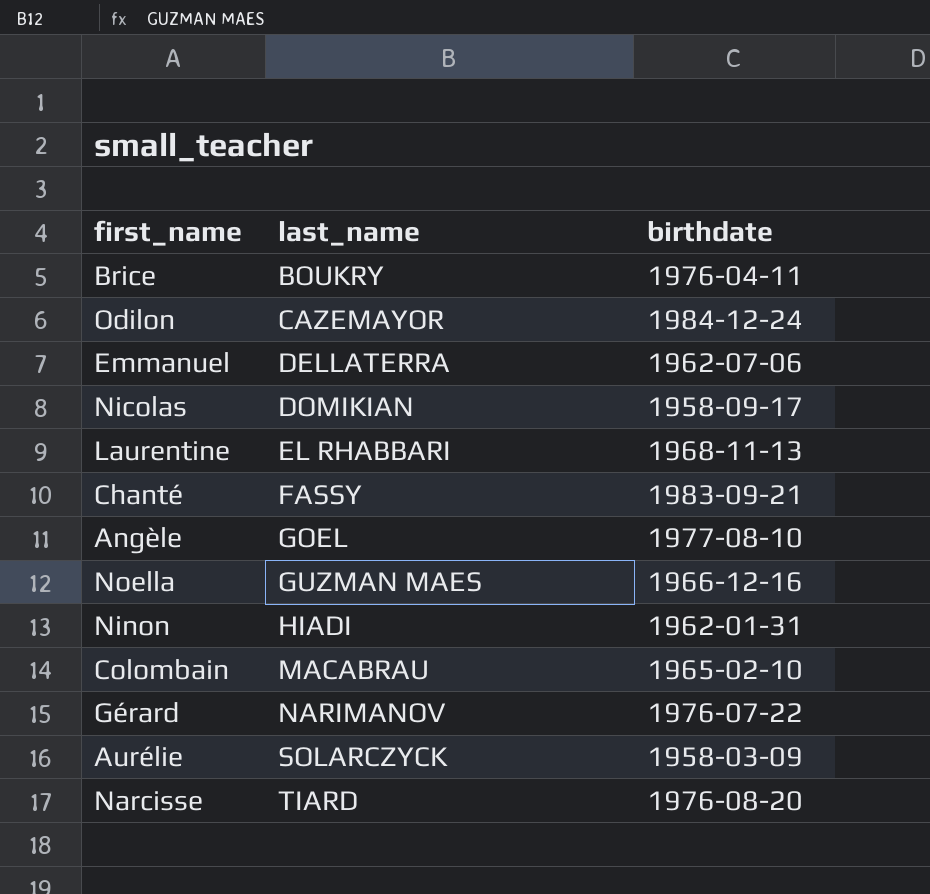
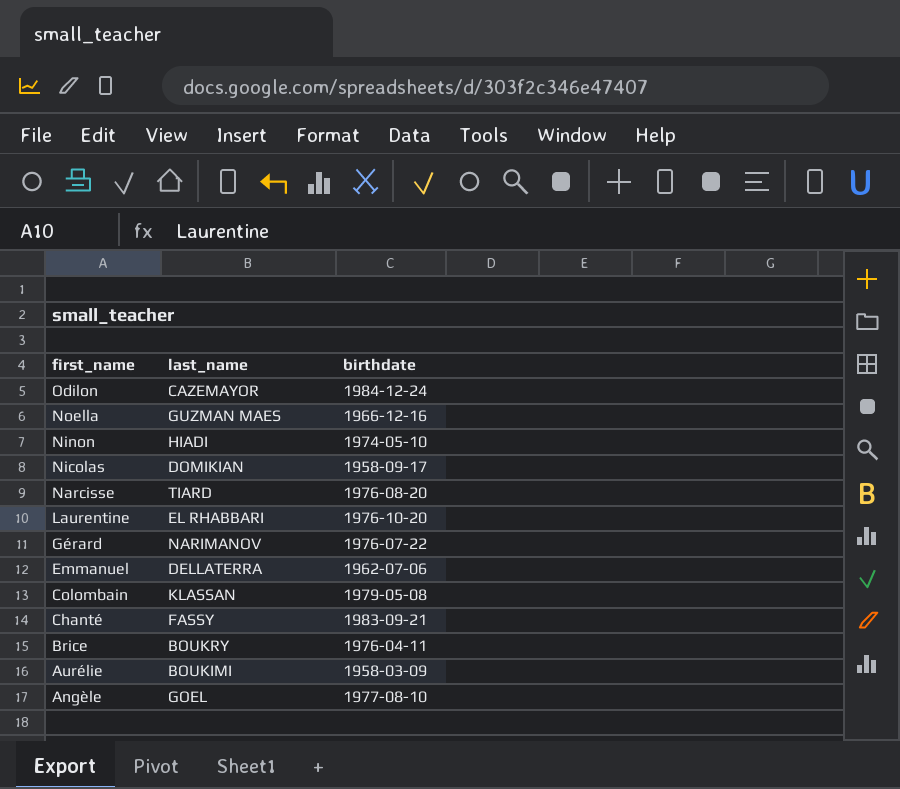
row order: last_name ascending -> first_name descending
Ninon | birthdate: 1962-01-31 -> 1974-05-10
Laurentine | birthdate: 1968-11-13 -> 1976-10-20
Colombain | last_name: MACABRAU -> KLASSAN
Colombain | birthdate: 1965-02-10 -> 1979-05-08
Aurélie | last_name: SOLARCZYCK -> BOUKIMI

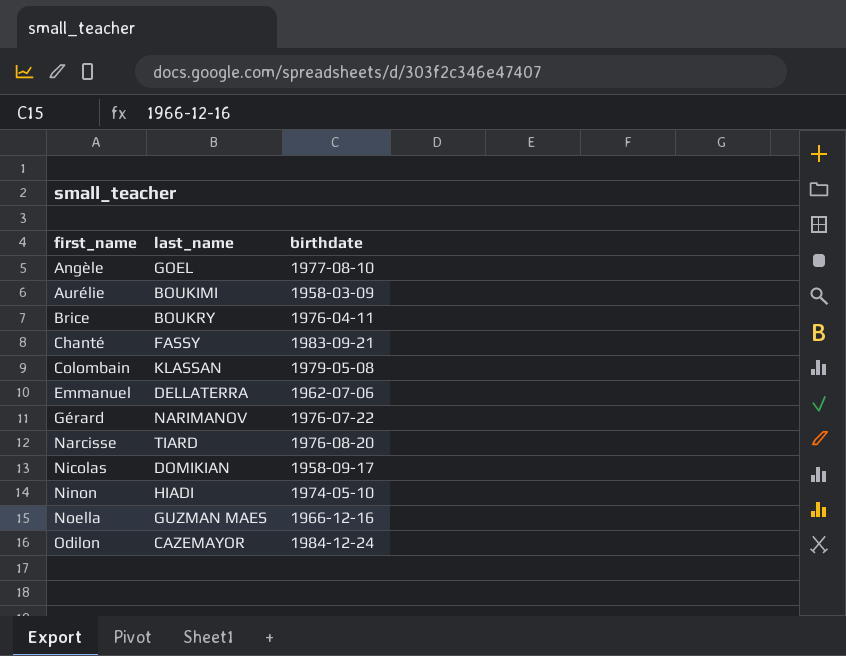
row order: first_name descending -> first_name ascending
row Laurentine: EL RHABBARI | 1976-10-20 -> none

